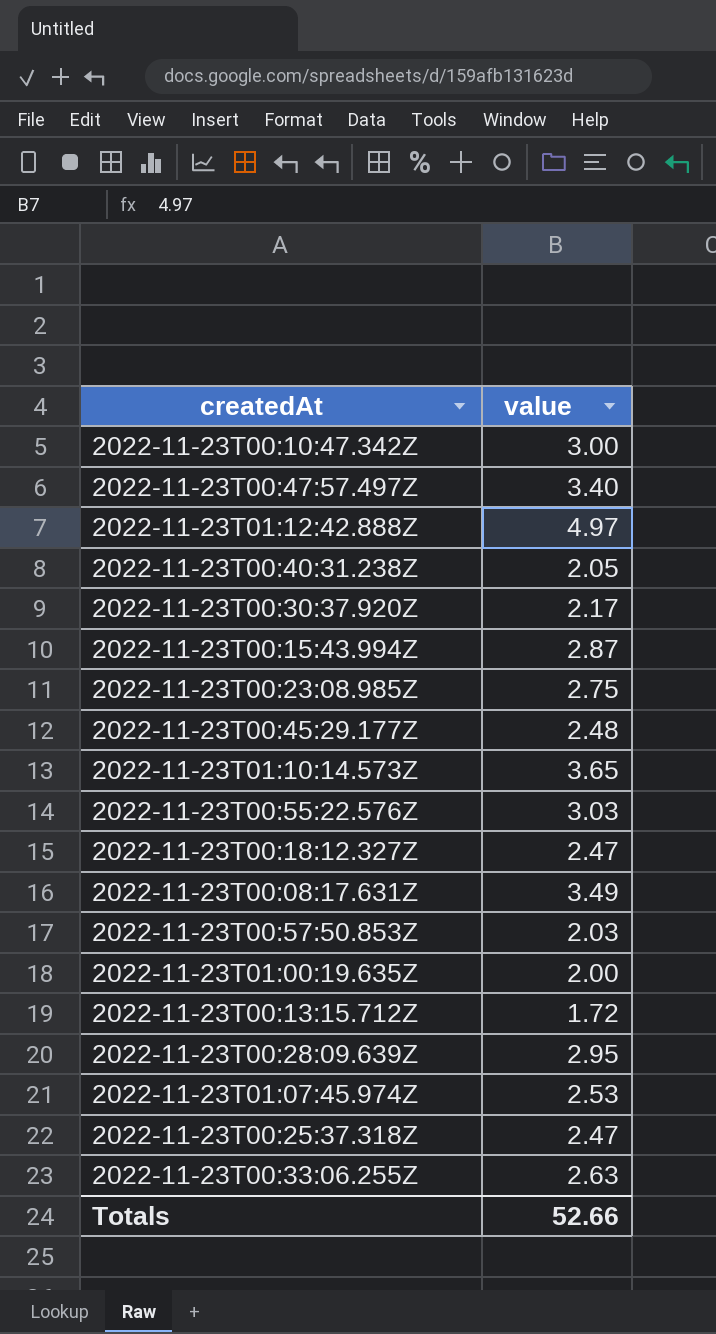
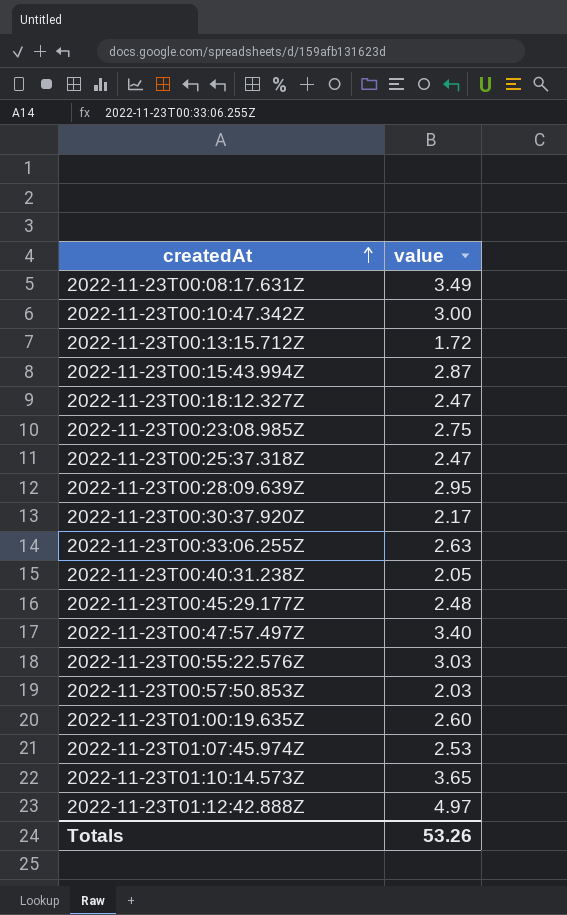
row order: none -> createdAt ascending
2022-11-23T01:00:19.635Z | value: 2.00 -> 2.60
Totals | value: 52.66 -> 53.26

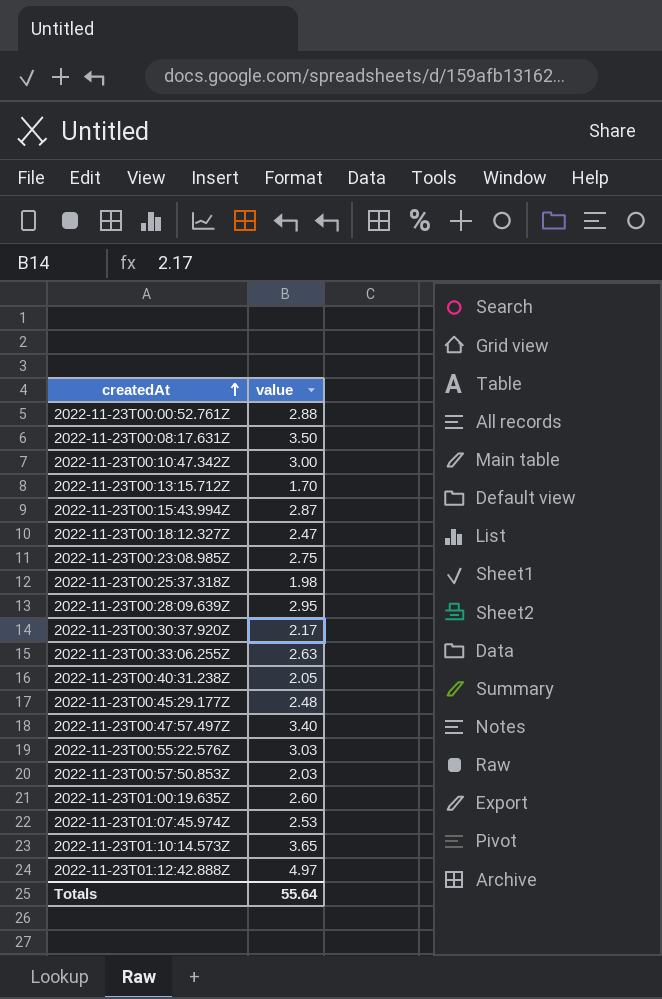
row 2022-11-23T00:00:52.761Z: none -> 2.88
2022-11-23T00:08:17.631Z | value: 3.49 -> 3.50
2022-11-23T00:13:15.712Z | value: 1.72 -> 1.70
2022-11-23T00:25:37.318Z | value: 2.47 -> 1.98
Totals | value: 53.26 -> 55.64

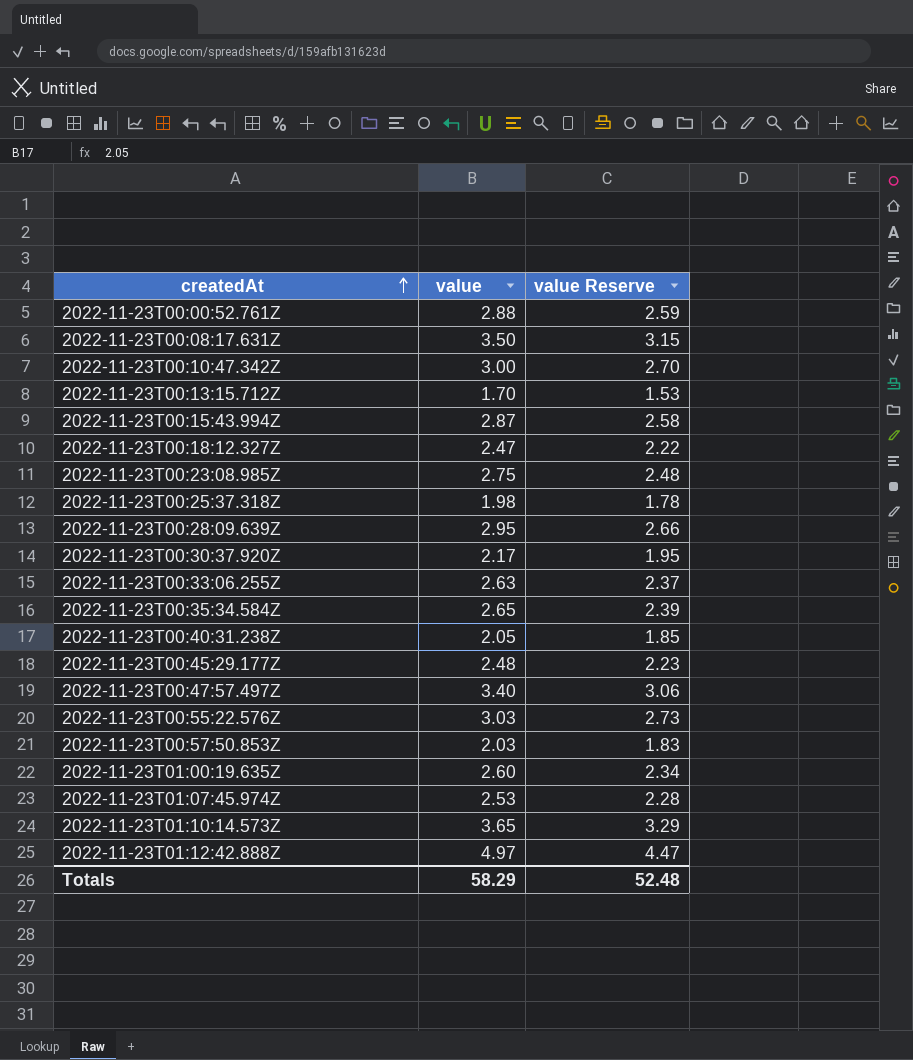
column value Reserve | formula: none -> [value] * 0.9
row 2022-11-23T00:35:34.584Z: none -> 2.65 | 2.39
Totals | value: 55.64 -> 58.29

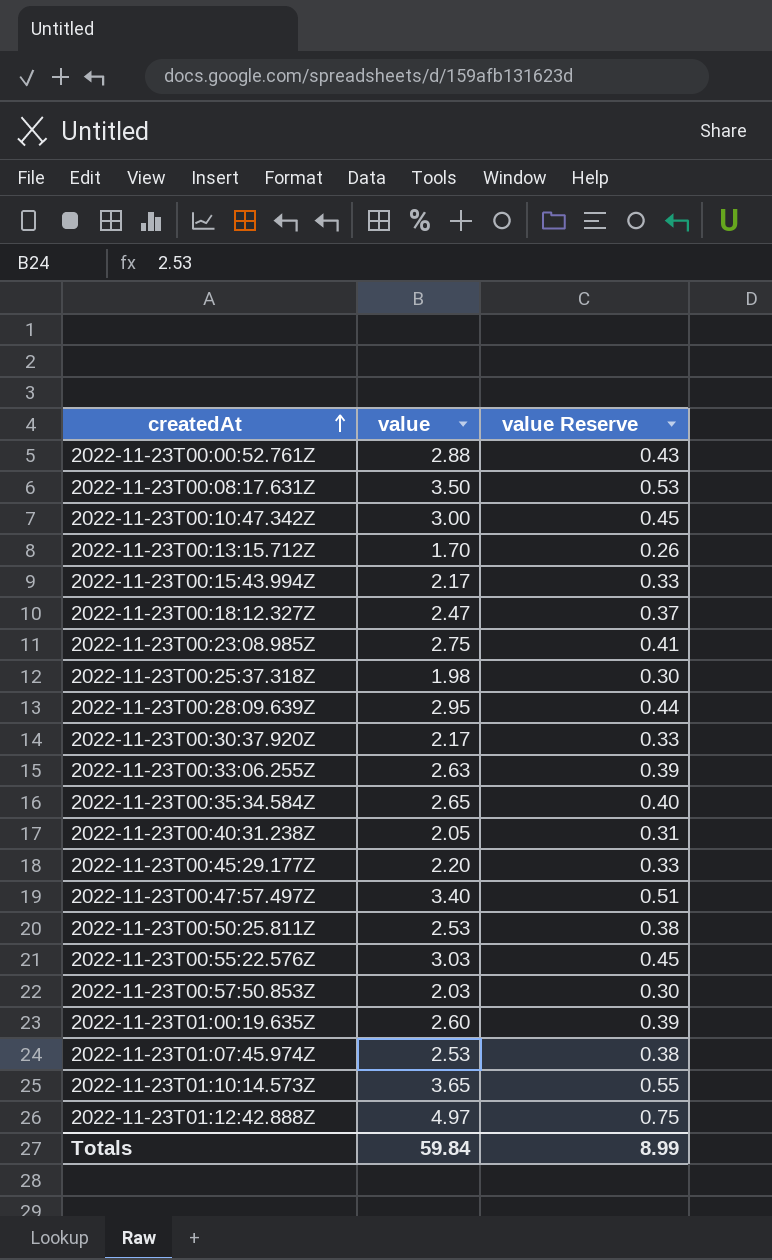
column value Reserve | formula: [value] * 0.9 -> [value] * 0.15
2022-11-23T00:15:43.994Z | value: 2.87 -> 2.17
2022-11-23T00:45:29.177Z | value: 2.48 -> 2.20
row 2022-11-23T00:50:25.811Z: none -> 2.53 | 0.38
Totals | value: 58.29 -> 59.84
Totals | value Reserve: 52.48 -> 8.99

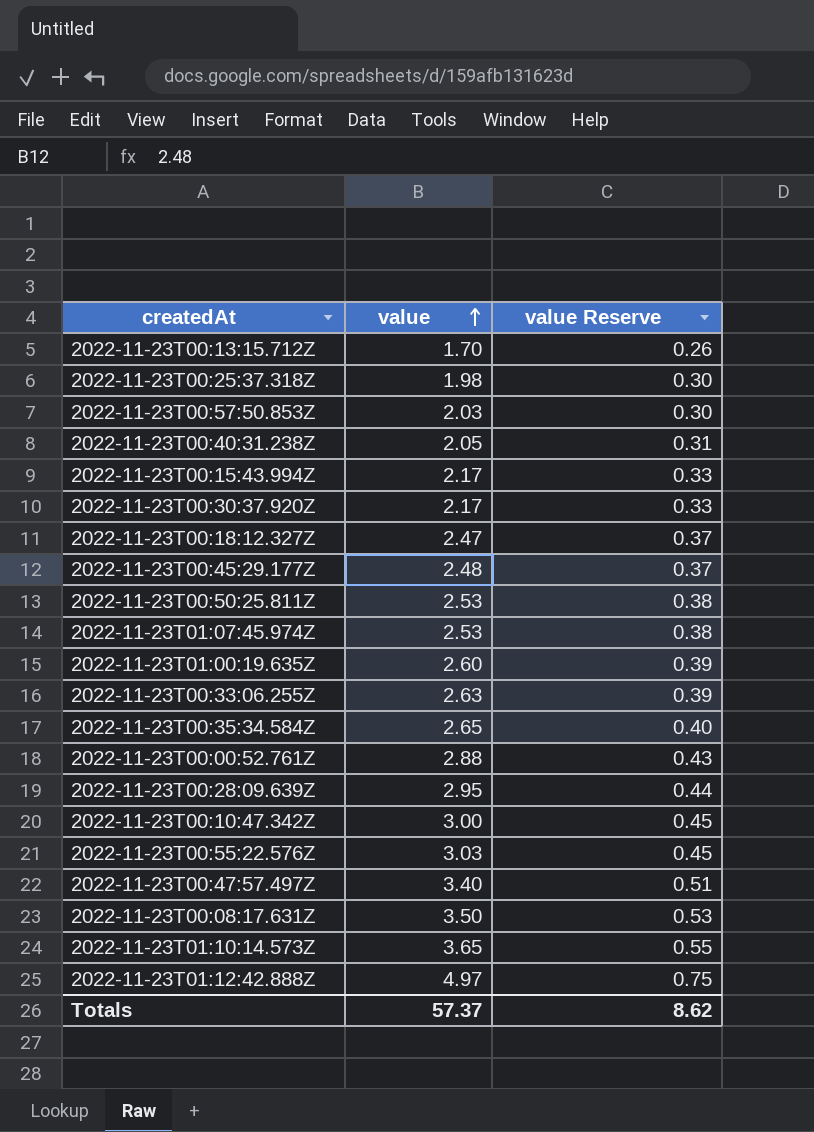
row order: createdAt ascending -> value ascending
row 2022-11-23T00:23:08.985Z: 2.75 | 0.41 -> none
2022-11-23T00:45:29.177Z | value: 2.20 -> 2.48
2022-11-23T00:45:29.177Z | value Reserve: 0.33 -> 0.37
Totals | value: 59.84 -> 57.37
Totals | value Reserve: 8.99 -> 8.62

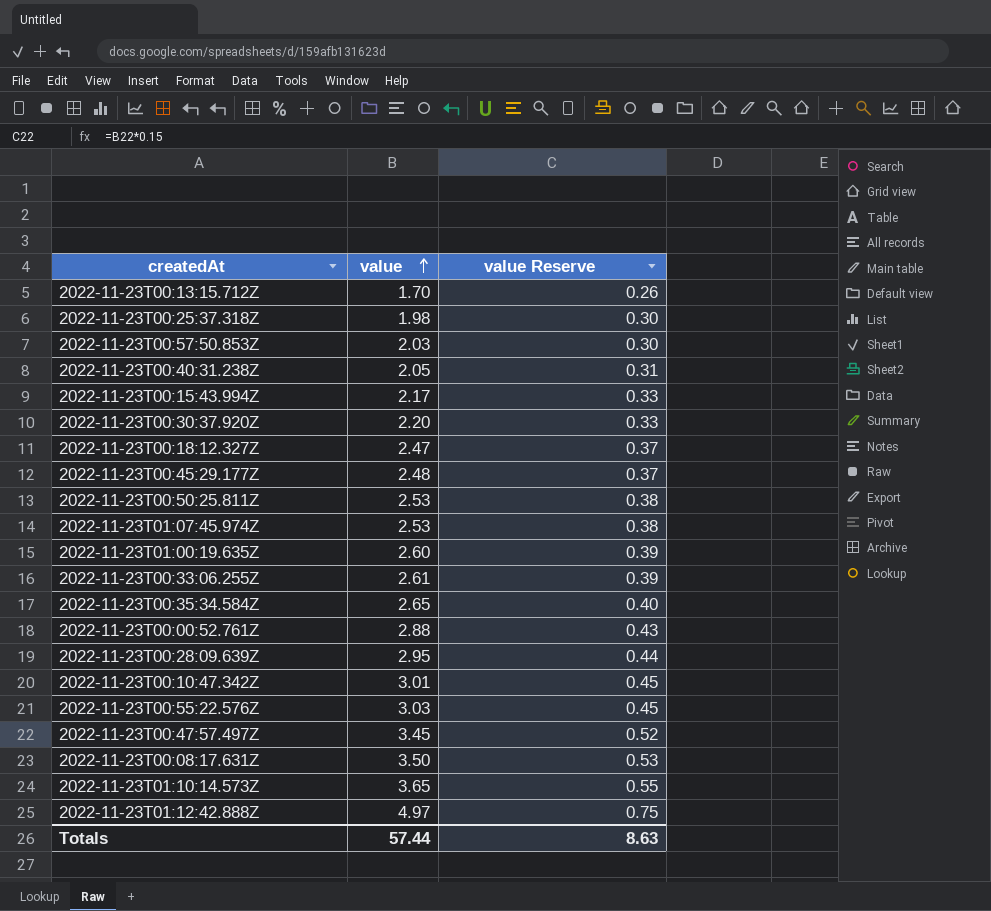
2022-11-23T00:30:37.920Z | value: 2.17 -> 2.20
2022-11-23T00:33:06.255Z | value: 2.63 -> 2.61
2022-11-23T00:10:47.342Z | value: 3.00 -> 3.01
2022-11-23T00:47:57.497Z | value: 3.40 -> 3.45
2022-11-23T00:47:57.497Z | value Reserve: 0.51 -> 0.52
Totals | value: 57.37 -> 57.44
Totals | value Reserve: 8.62 -> 8.63

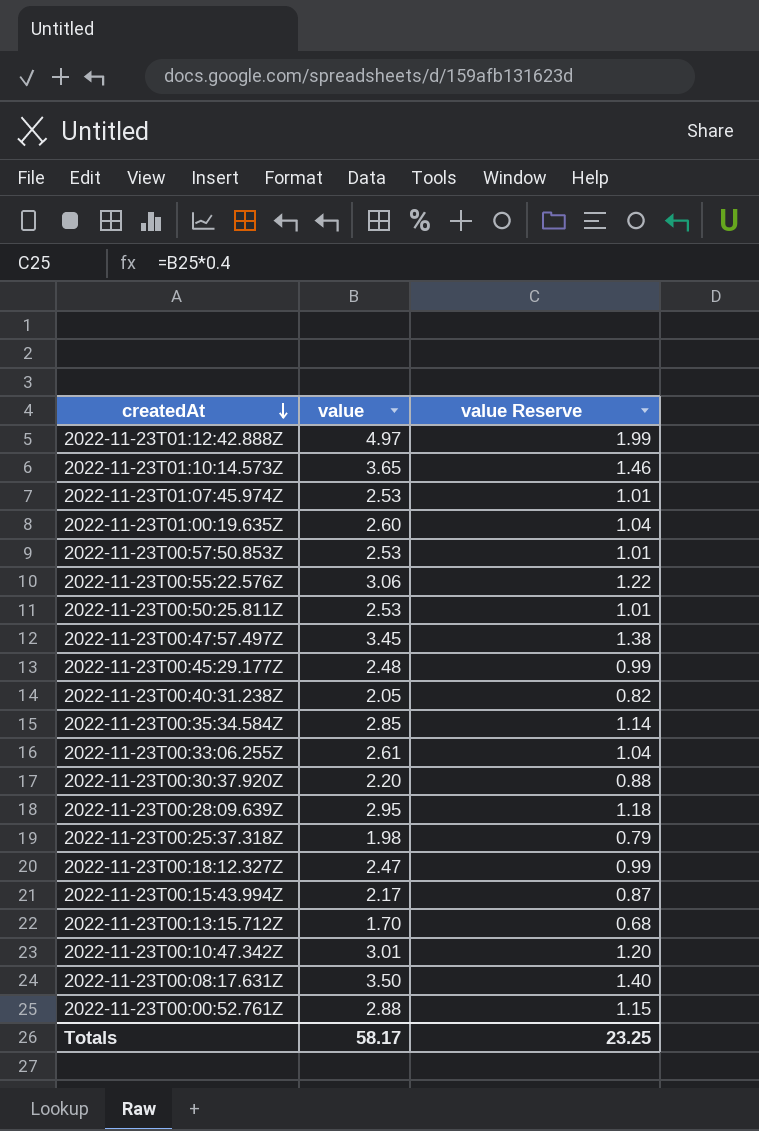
row order: value ascending -> createdAt descending
column value Reserve | formula: [value] * 0.15 -> [value] * 0.4
2022-11-23T00:57:50.853Z | value: 2.03 -> 2.53
2022-11-23T00:55:22.576Z | value: 3.03 -> 3.06
2022-11-23T00:35:34.584Z | value: 2.65 -> 2.85
Totals | value: 57.44 -> 58.17
Totals | value Reserve: 8.63 -> 23.25

